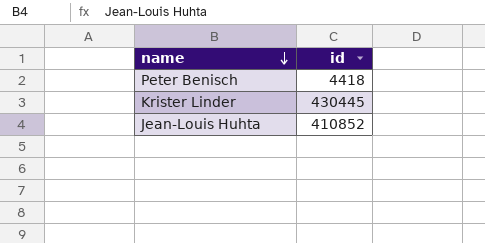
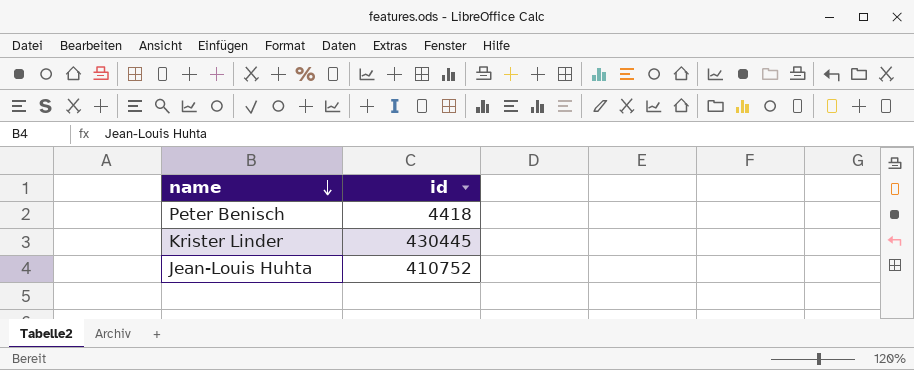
Jean-Louis Huhta | id: 410852 -> 410752

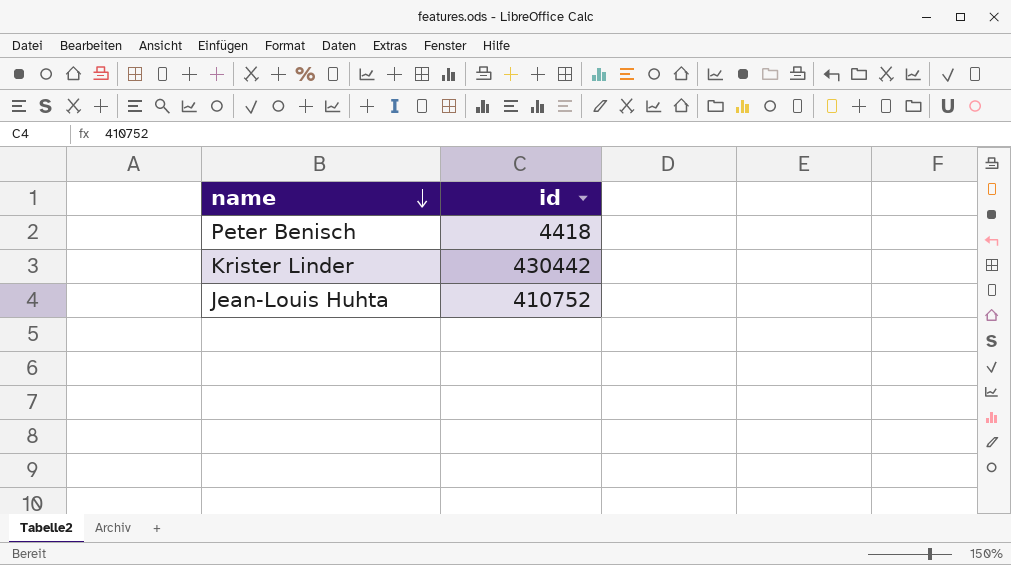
Krister Linder | id: 430445 -> 430442

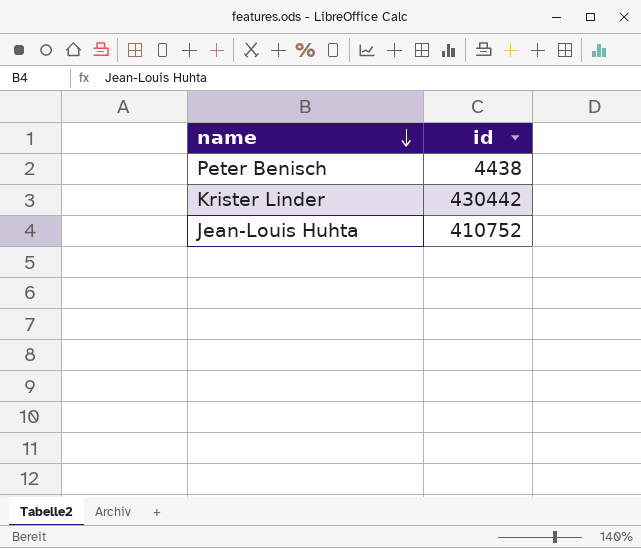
Peter Benisch | id: 4418 -> 4438

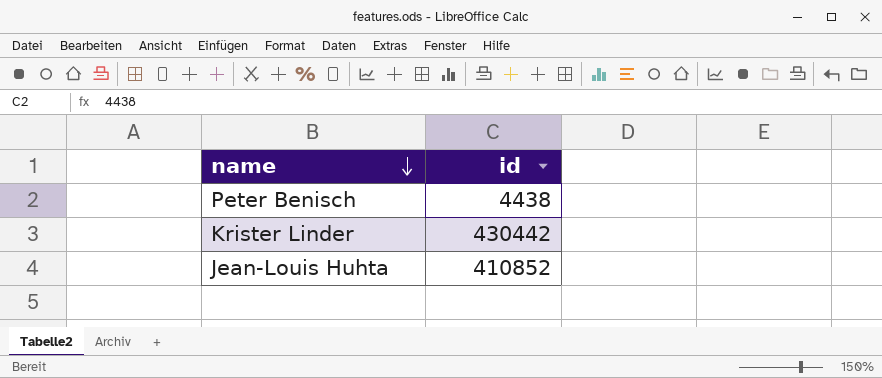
Jean-Louis Huhta | id: 410752 -> 410852

